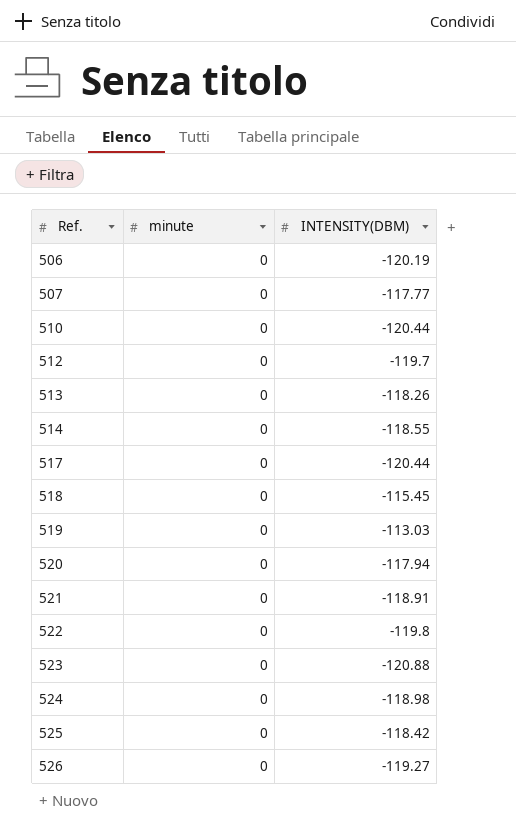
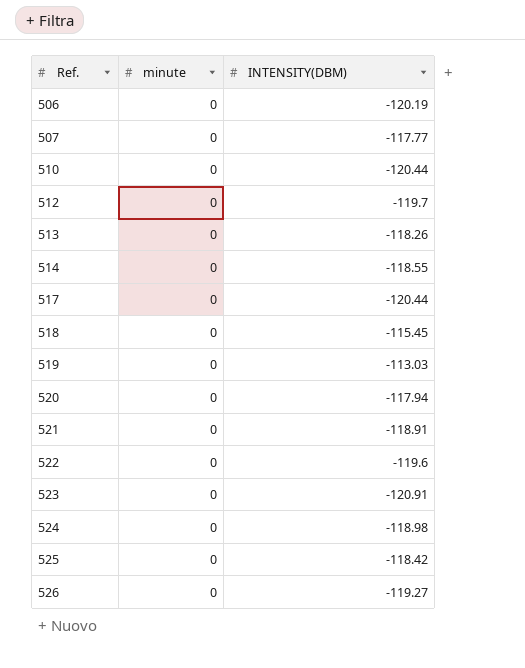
522 | INTENSITY(DBM): -119.8 -> -119.6
523 | INTENSITY(DBM): -120.88 -> -120.91

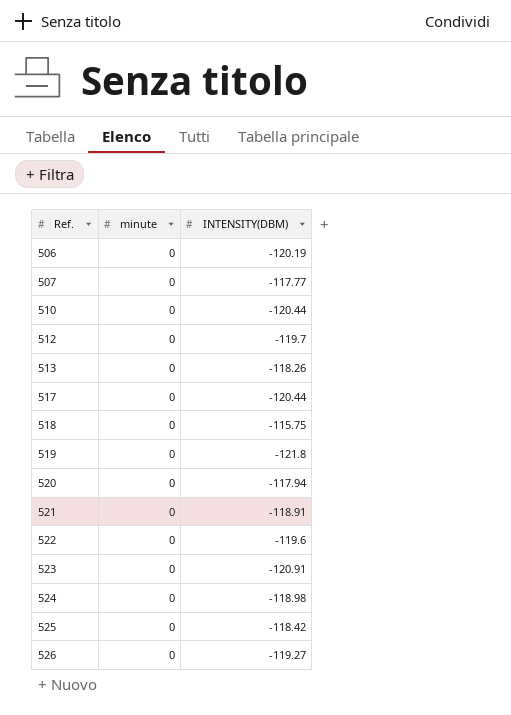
row 514: 0 | -118.55 -> none
518 | INTENSITY(DBM): -115.45 -> -115.75
519 | INTENSITY(DBM): -113.03 -> -121.8

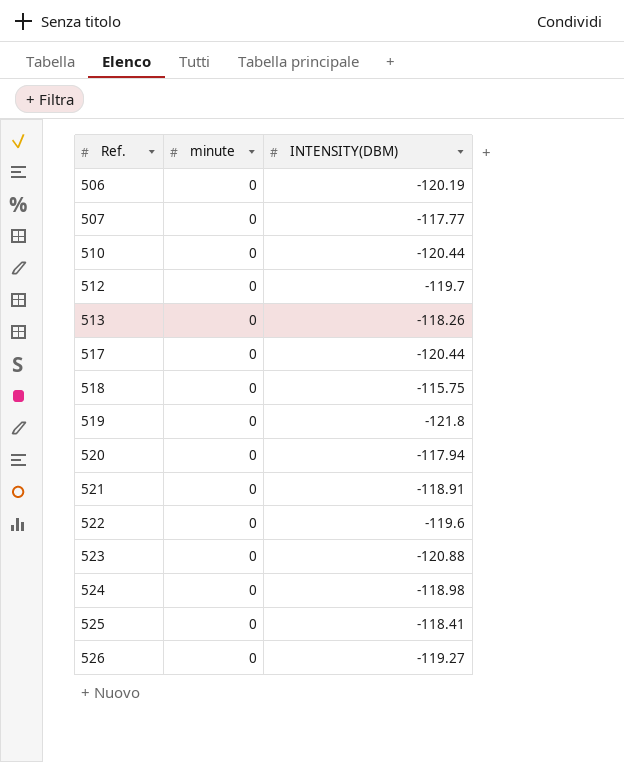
523 | INTENSITY(DBM): -120.91 -> -120.88
525 | INTENSITY(DBM): -118.42 -> -118.41

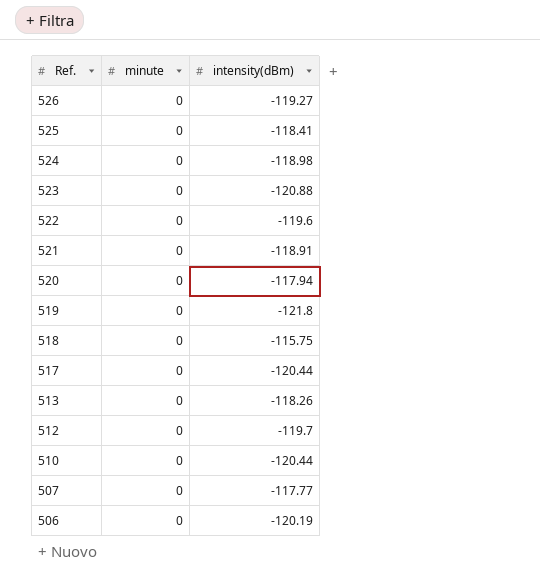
row order: Ref. ascending -> Ref. descending
column name: INTENSITY(DBM) -> intensity(dBm)

